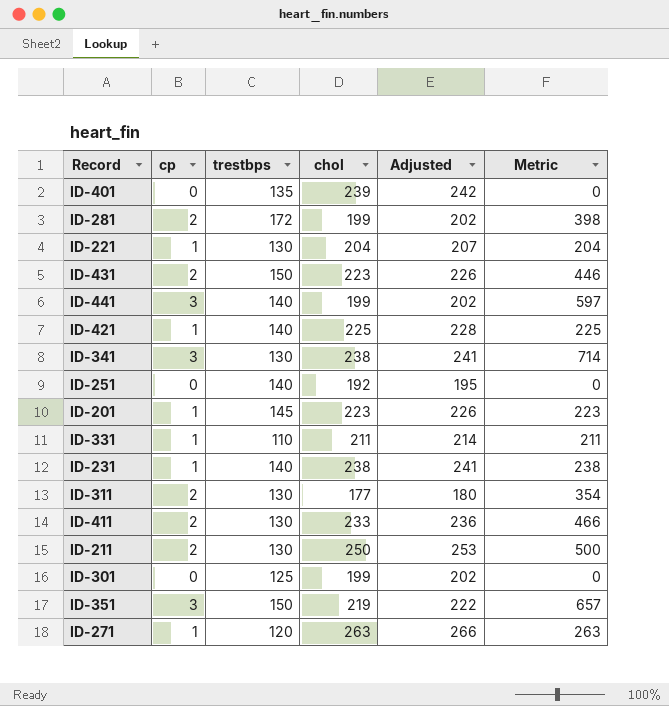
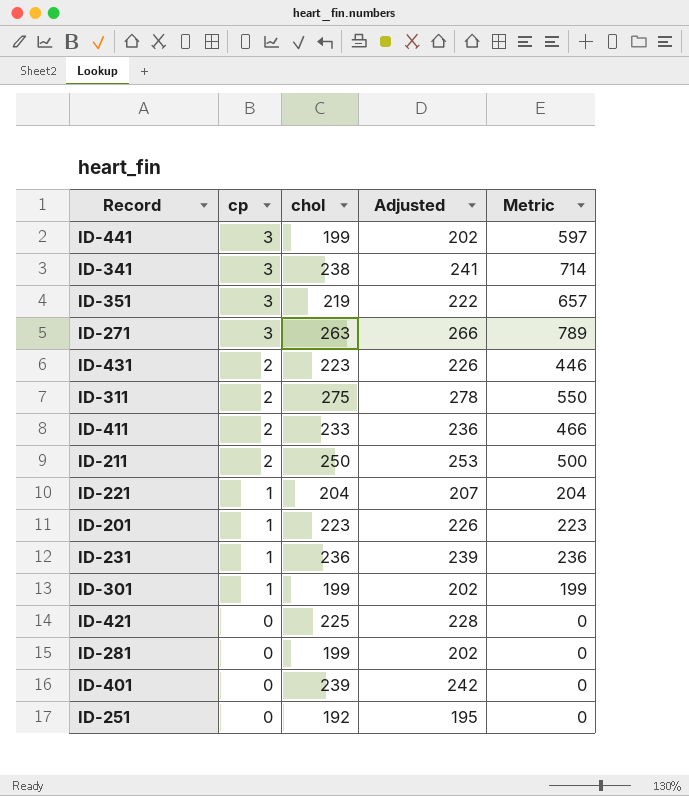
row order: none -> cp descending
column trestbps | position: 3 -> none
row ID-331: 1 | 110 | 211 | 214 | 211 -> none
ID-271 | cp: 1 -> 3
ID-271 | Metric: 263 -> 789
ID-311 | chol: 177 -> 275
ID-311 | Adjusted: 180 -> 278
ID-311 | Metric: 354 -> 550
ID-231 | chol: 238 -> 236
ID-231 | Adjusted: 241 -> 239
ID-231 | Metric: 238 -> 236
ID-301 | cp: 0 -> 1
ID-301 | Metric: 0 -> 199
ID-421 | cp: 1 -> 0
ID-421 | Metric: 225 -> 0
ID-281 | cp: 2 -> 0
ID-281 | Metric: 398 -> 0

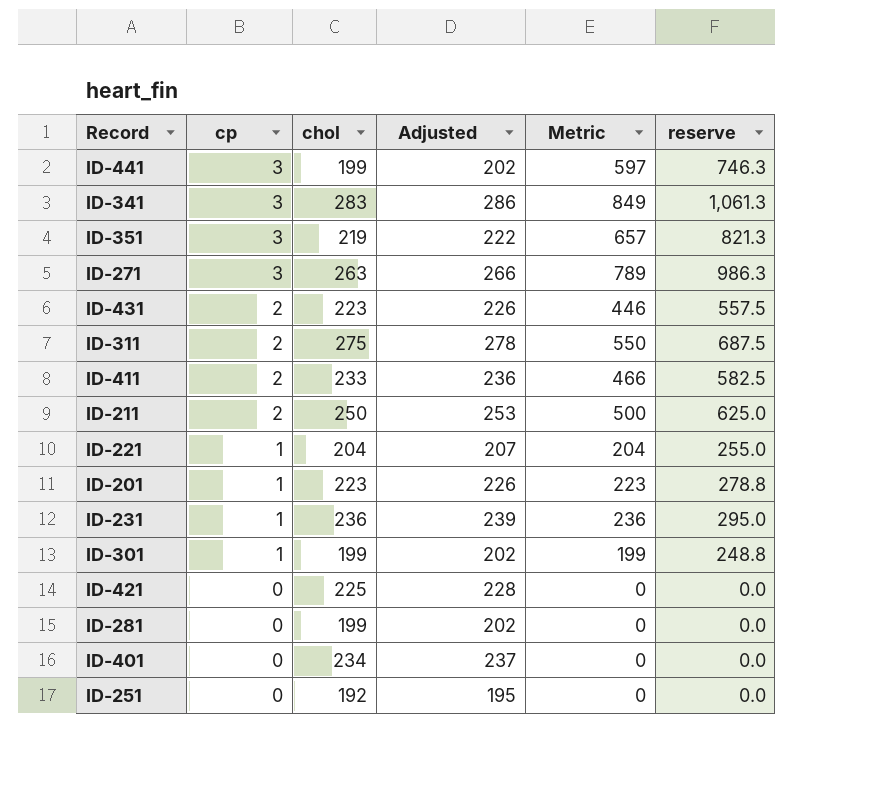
column reserve | formula: none -> [Metric] * 1.25
ID-341 | chol: 238 -> 283
ID-341 | Adjusted: 241 -> 286
ID-341 | Metric: 714 -> 849
ID-401 | chol: 239 -> 234
ID-401 | Adjusted: 242 -> 237

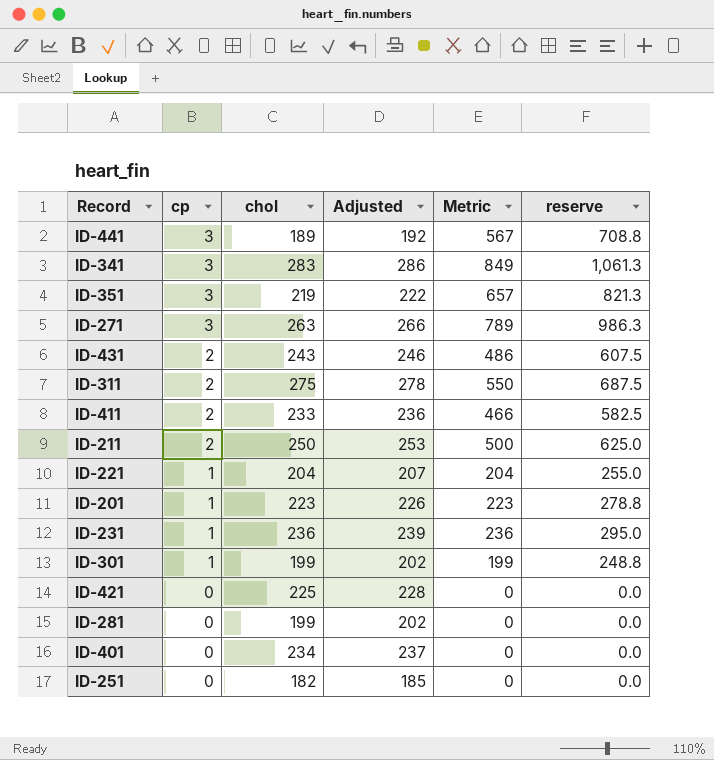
ID-441 | chol: 199 -> 189
ID-441 | Adjusted: 202 -> 192
ID-441 | Metric: 597 -> 567
ID-441 | reserve: 746.3 -> 708.8
ID-431 | chol: 223 -> 243
ID-431 | Adjusted: 226 -> 246
ID-431 | Metric: 446 -> 486
ID-431 | reserve: 557.5 -> 607.5
ID-251 | chol: 192 -> 182
ID-251 | Adjusted: 195 -> 185

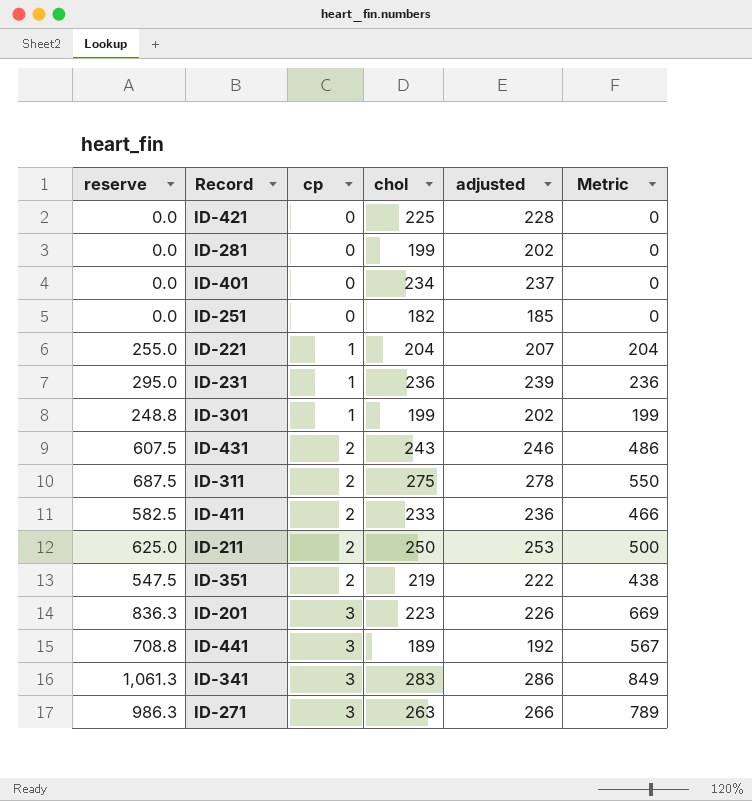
row order: cp descending -> cp ascending
column reserve | position: 6 -> 1
column name: Adjusted -> adjusted
ID-351 | reserve: 821.3 -> 547.5
ID-351 | cp: 3 -> 2
ID-351 | Metric: 657 -> 438
ID-201 | reserve: 278.8 -> 836.3
ID-201 | cp: 1 -> 3
ID-201 | Metric: 223 -> 669

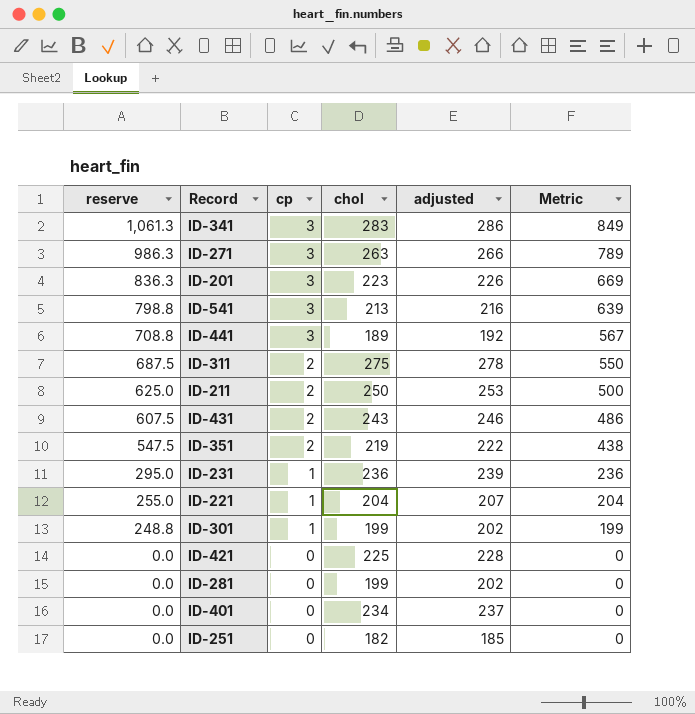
row order: cp ascending -> reserve descending
row ID-411: 582.5 | 2 | 233 | 236 | 466 -> none
row ID-541: none -> 798.8 | 3 | 213 | 216 | 639

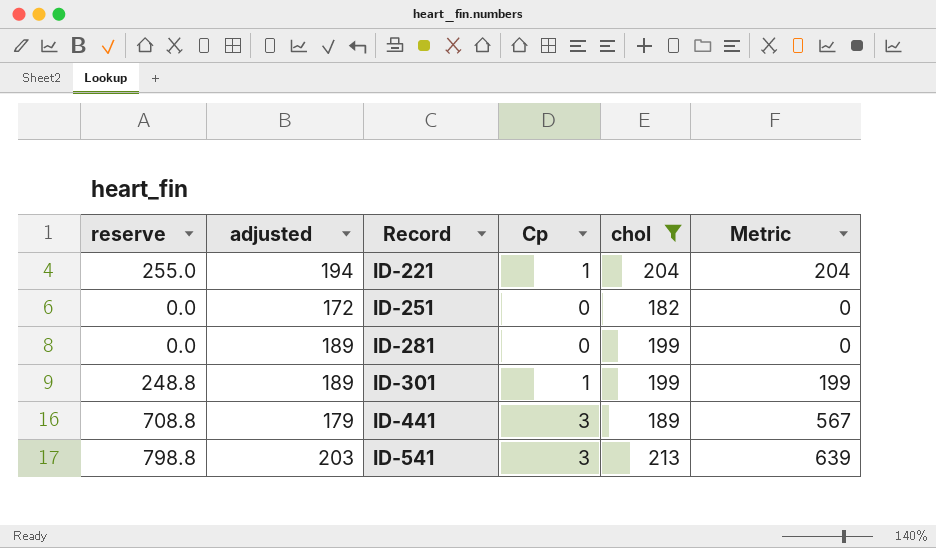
filter: none -> chol <= 213
row order: reserve descending -> Record ascending
column adjusted | formula: [chol] + 3 -> [chol] - 10
column adjusted | position: 5 -> 2
column name: cp -> Cp

